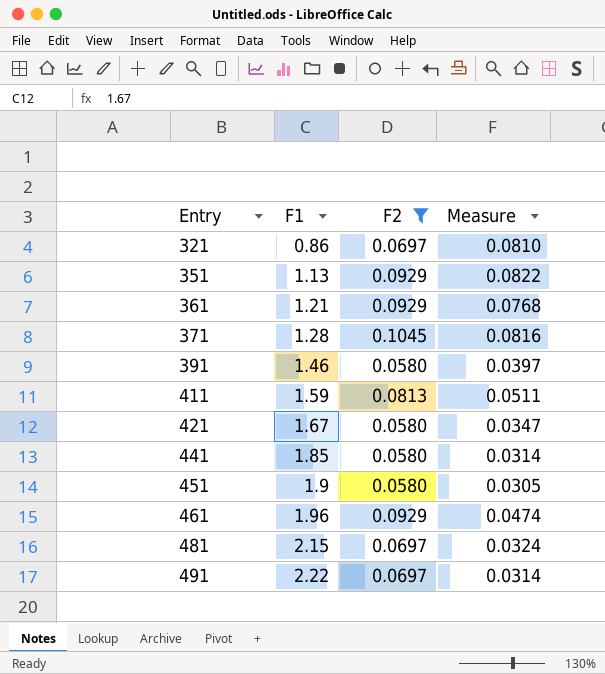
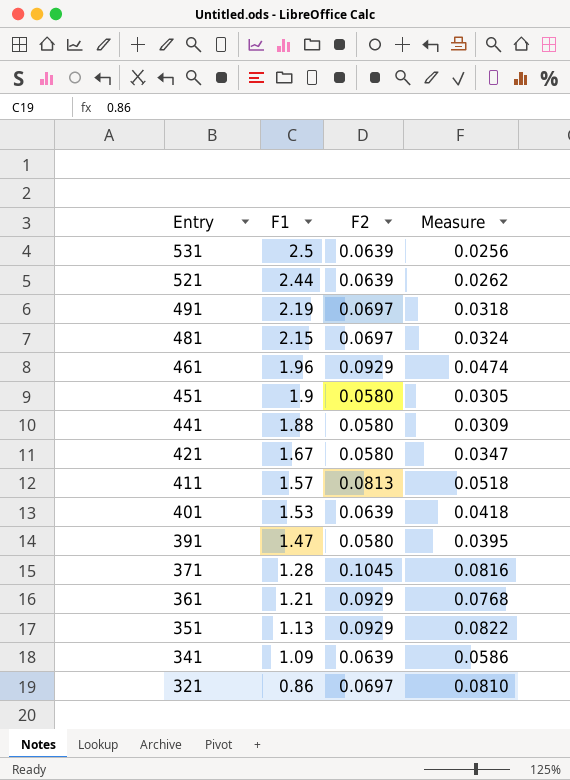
filter: F2 != 0.0639 -> none
row order: Entry ascending -> Entry descending
491 | F1: 2.22 -> 2.19
491 | Measure: 0.0314 -> 0.0318
441 | F1: 1.85 -> 1.88
441 | Measure: 0.0314 -> 0.0309
411 | F1: 1.59 -> 1.57
411 | Measure: 0.0511 -> 0.0518
391 | F1: 1.46 -> 1.47
391 | Measure: 0.0397 -> 0.0395

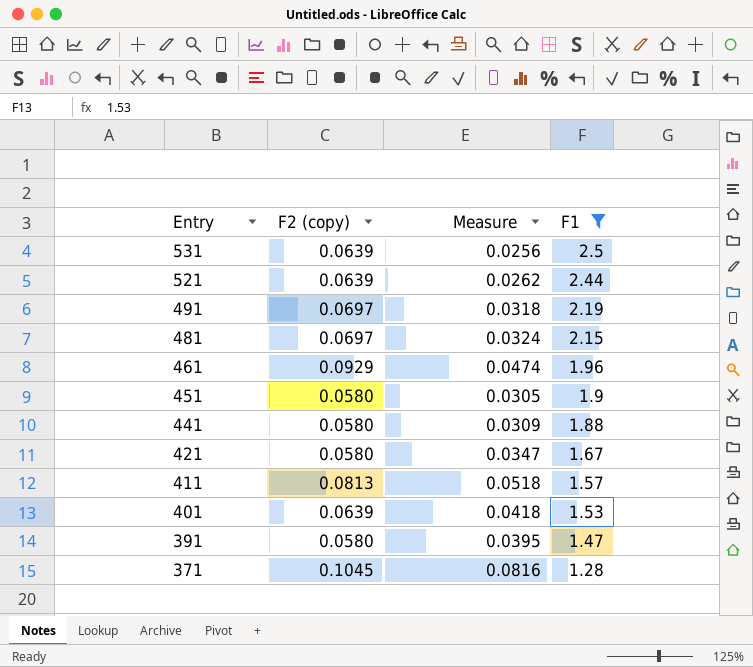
filter: none -> F1 >= 1.28
column name: F2 -> F2 (copy)
column F1 | position: 2 -> 4

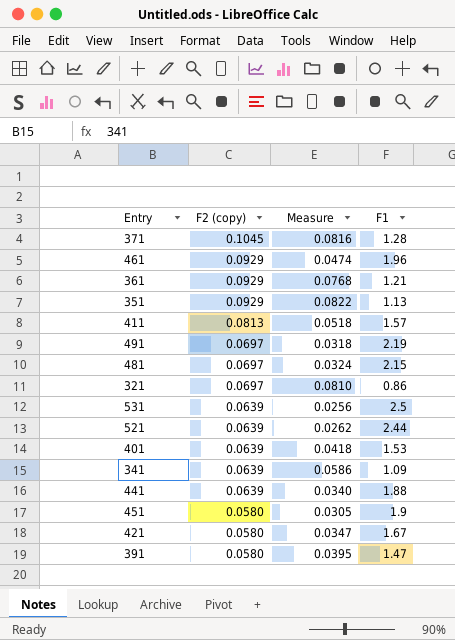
filter: F1 >= 1.28 -> none
row order: Entry descending -> F2 (copy) descending
441 | F2 (copy): 0.0580 -> 0.0639
441 | Measure: 0.0309 -> 0.0340

